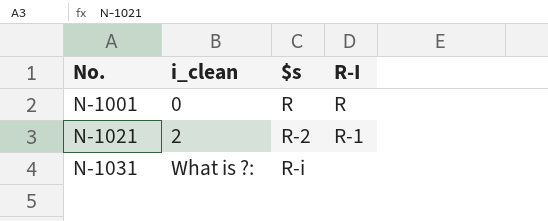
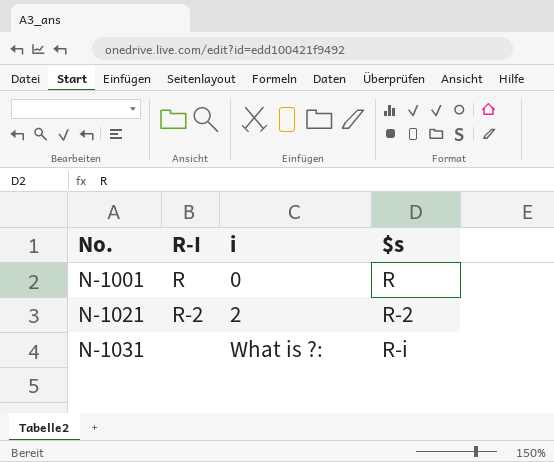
column R-I | position: 4 -> 2
column name: i_clean -> i
N-1021 | R-I: R-1 -> R-2

